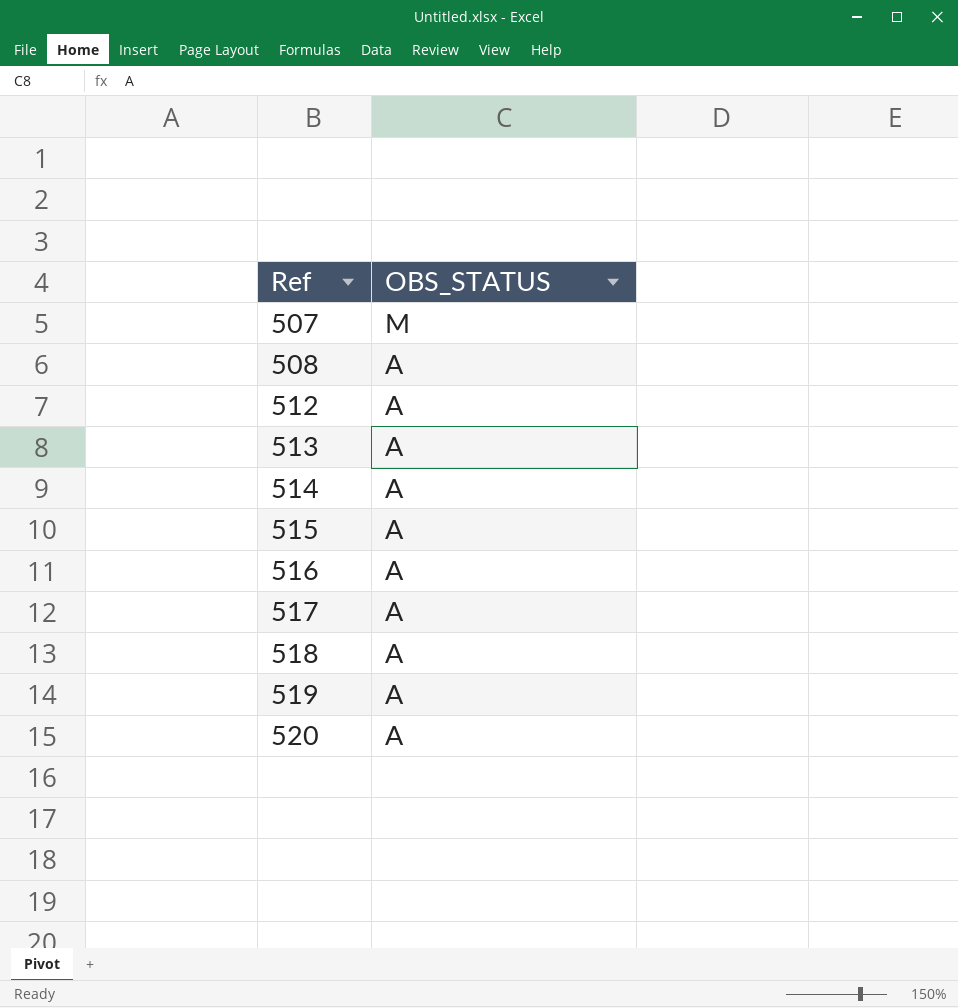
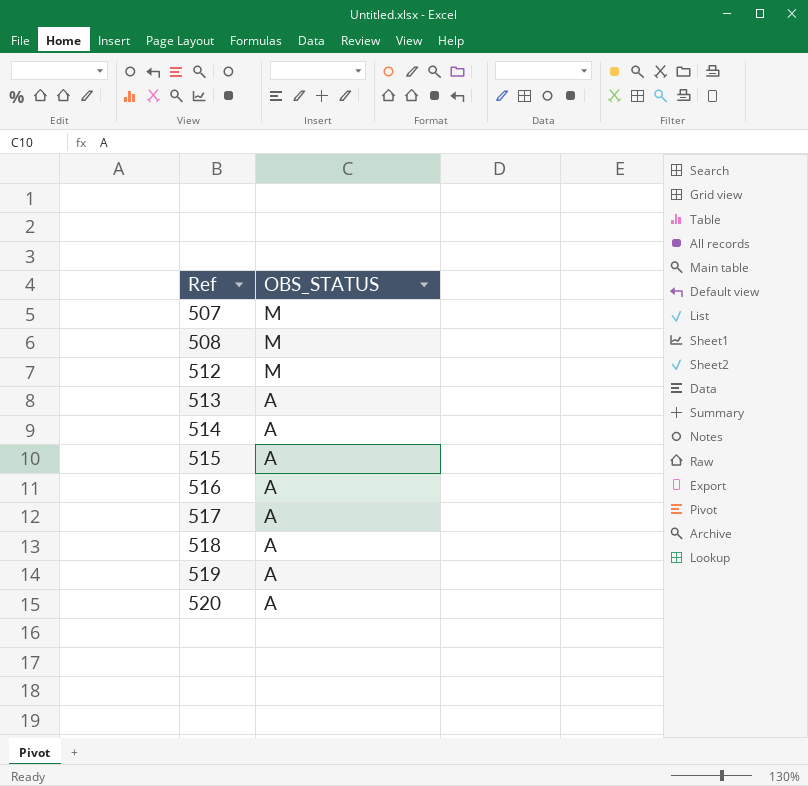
508 | OBS_STATUS: A -> M
512 | OBS_STATUS: A -> M

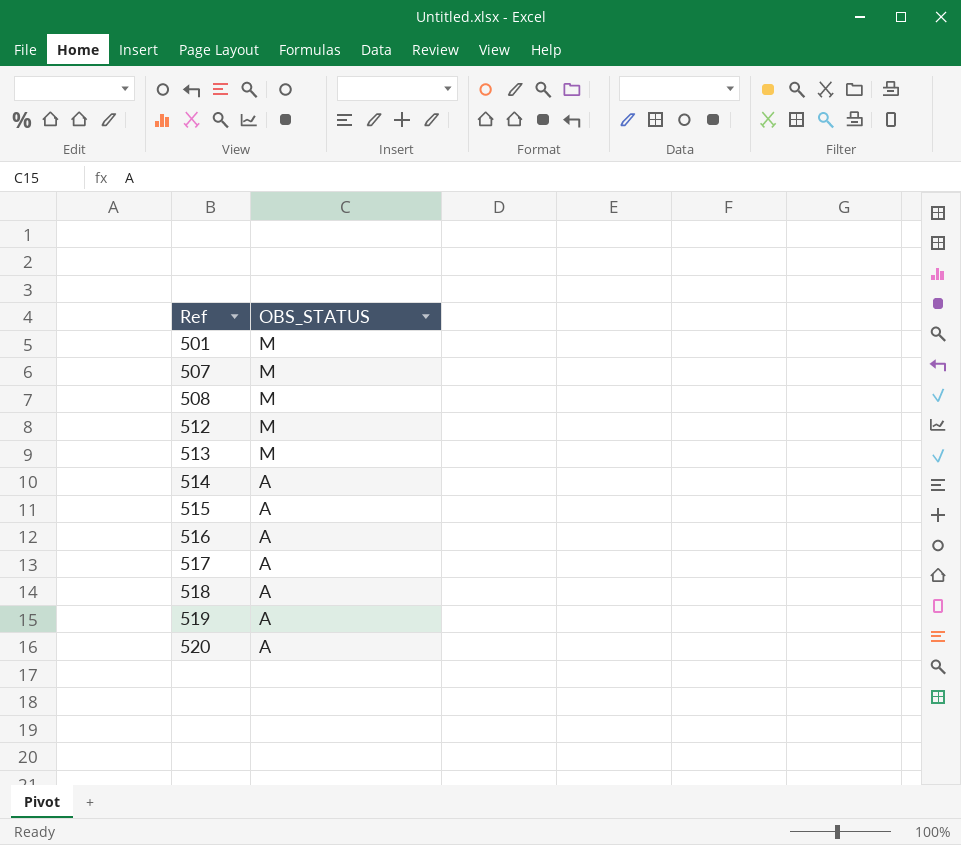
row 501: none -> M
513 | OBS_STATUS: A -> M

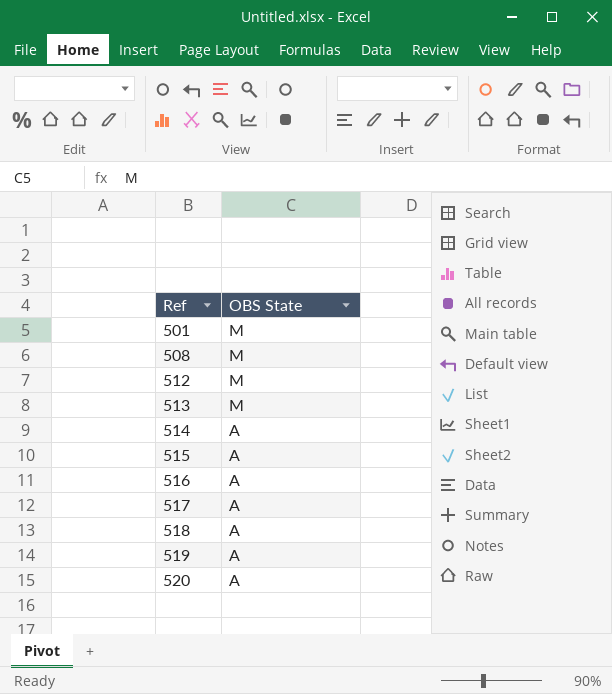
column name: OBS_STATUS -> OBS State
row 507: M -> none

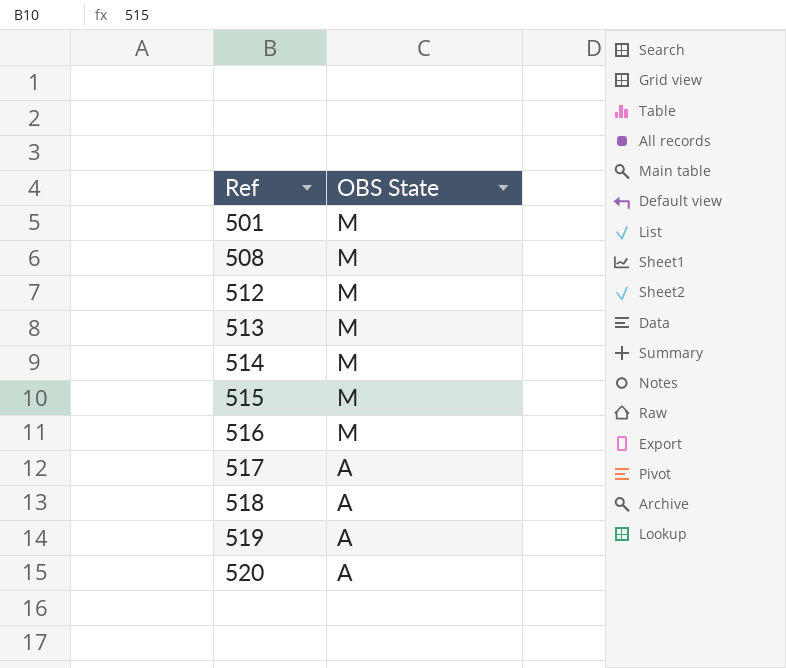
514 | OBS State: A -> M
515 | OBS State: A -> M
516 | OBS State: A -> M

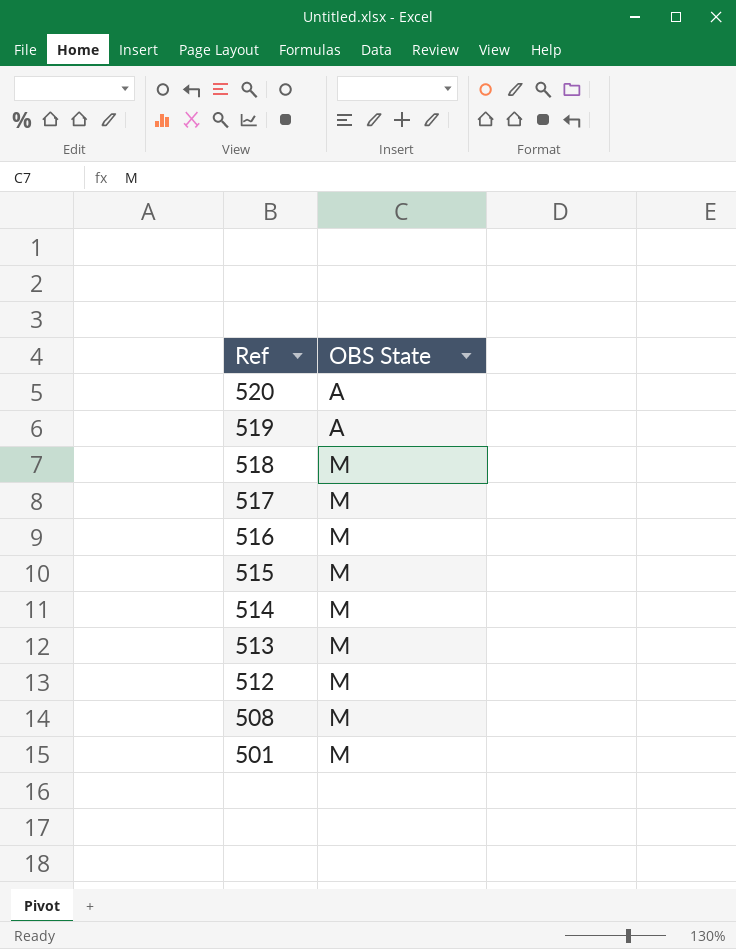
row order: Ref ascending -> Ref descending
518 | OBS State: A -> M
517 | OBS State: A -> M

